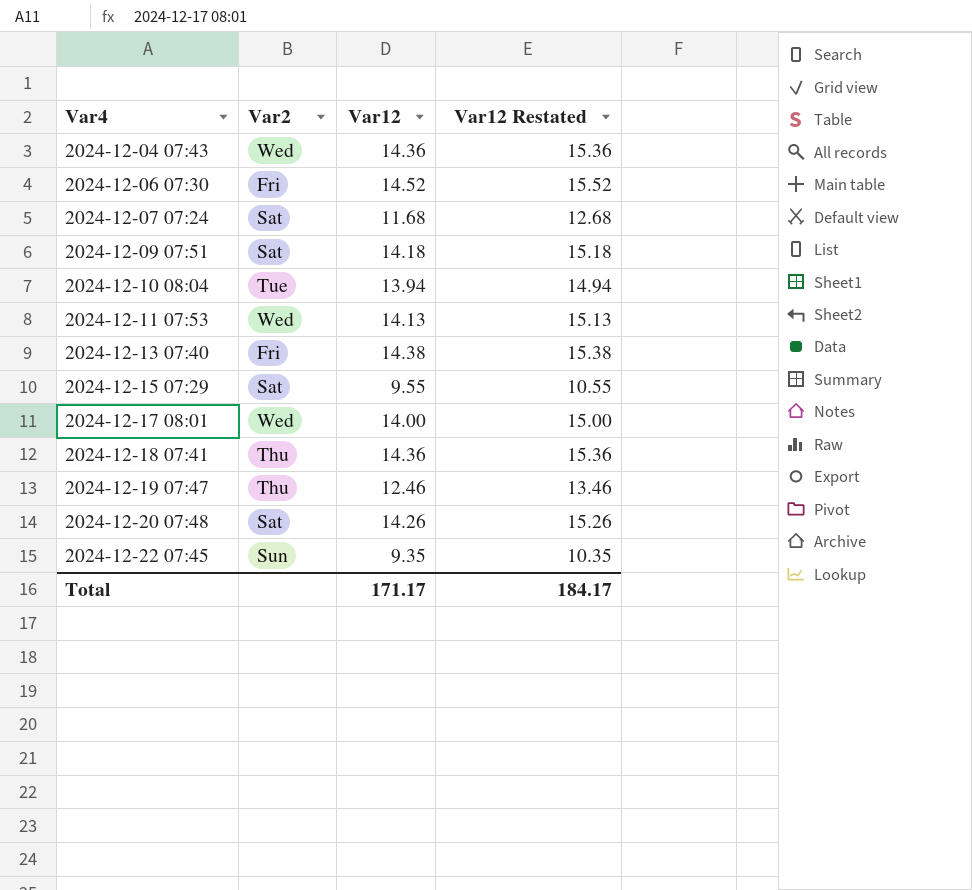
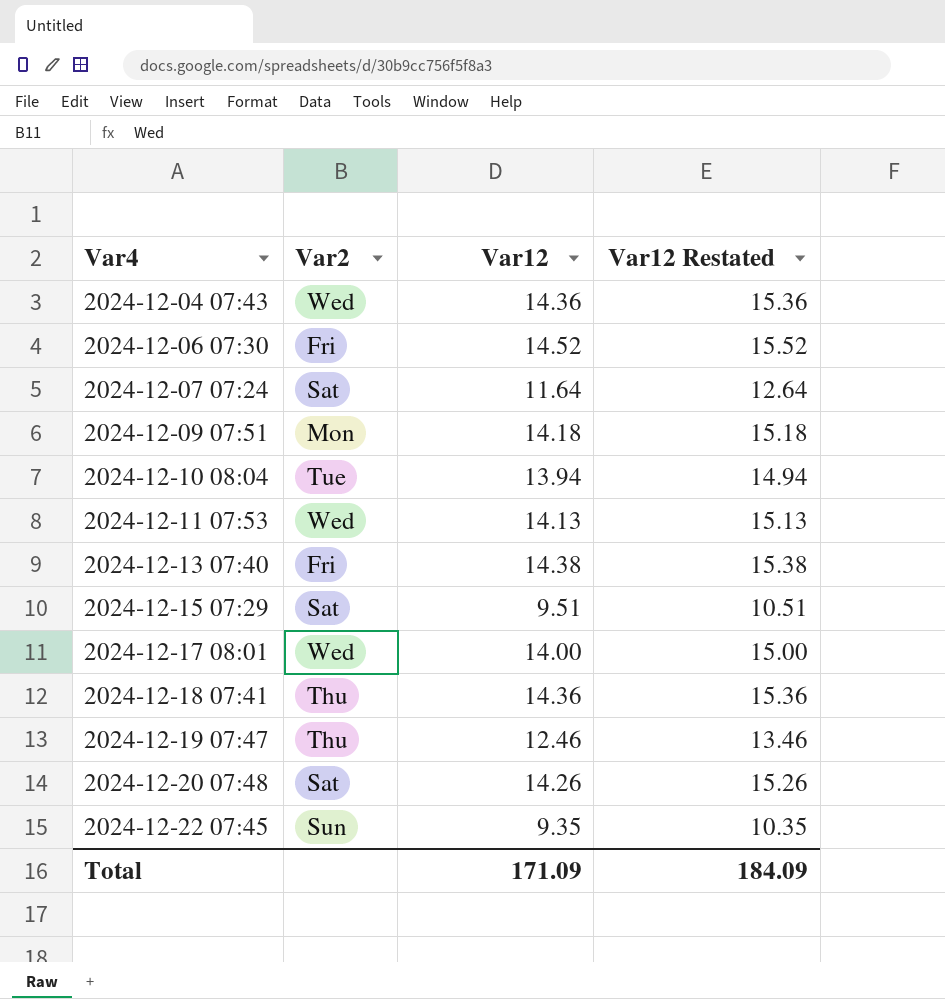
2024-12-07 07:24 | Var12: 11.68 -> 11.64
2024-12-07 07:24 | Var12 Restated: 12.68 -> 12.64
2024-12-09 07:51 | Var2: Sat -> Mon
2024-12-15 07:29 | Var12: 9.55 -> 9.51
2024-12-15 07:29 | Var12 Restated: 10.55 -> 10.51
Total | Var12: 171.17 -> 171.09
Total | Var12 Restated: 184.17 -> 184.09

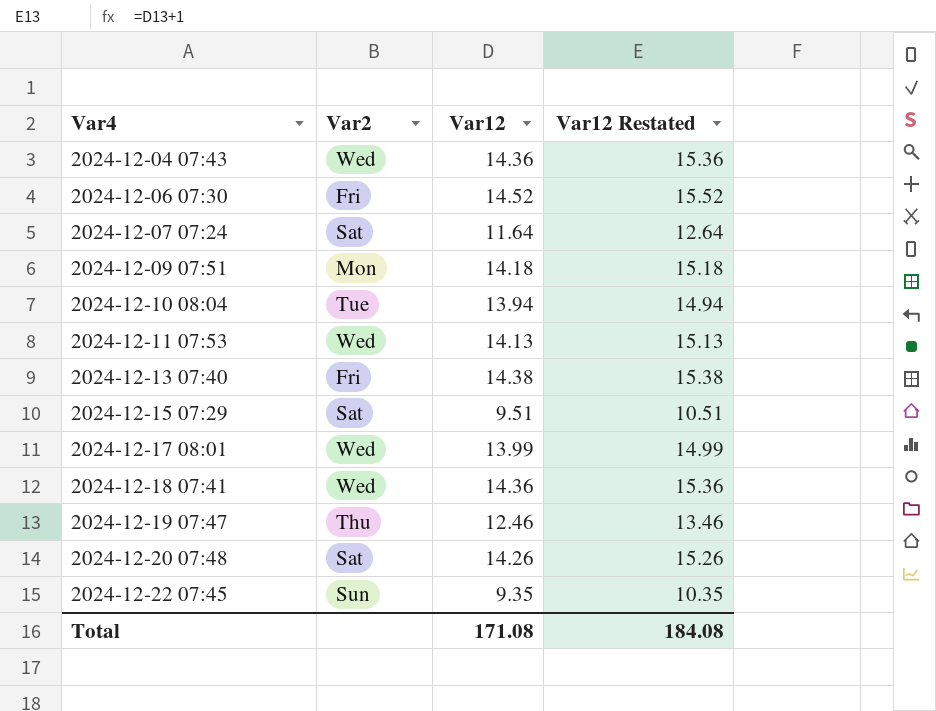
2024-12-17 08:01 | Var12: 14.00 -> 13.99
2024-12-17 08:01 | Var12 Restated: 15.00 -> 14.99
2024-12-18 07:41 | Var2: Thu -> Wed
Total | Var12: 171.09 -> 171.08
Total | Var12 Restated: 184.09 -> 184.08

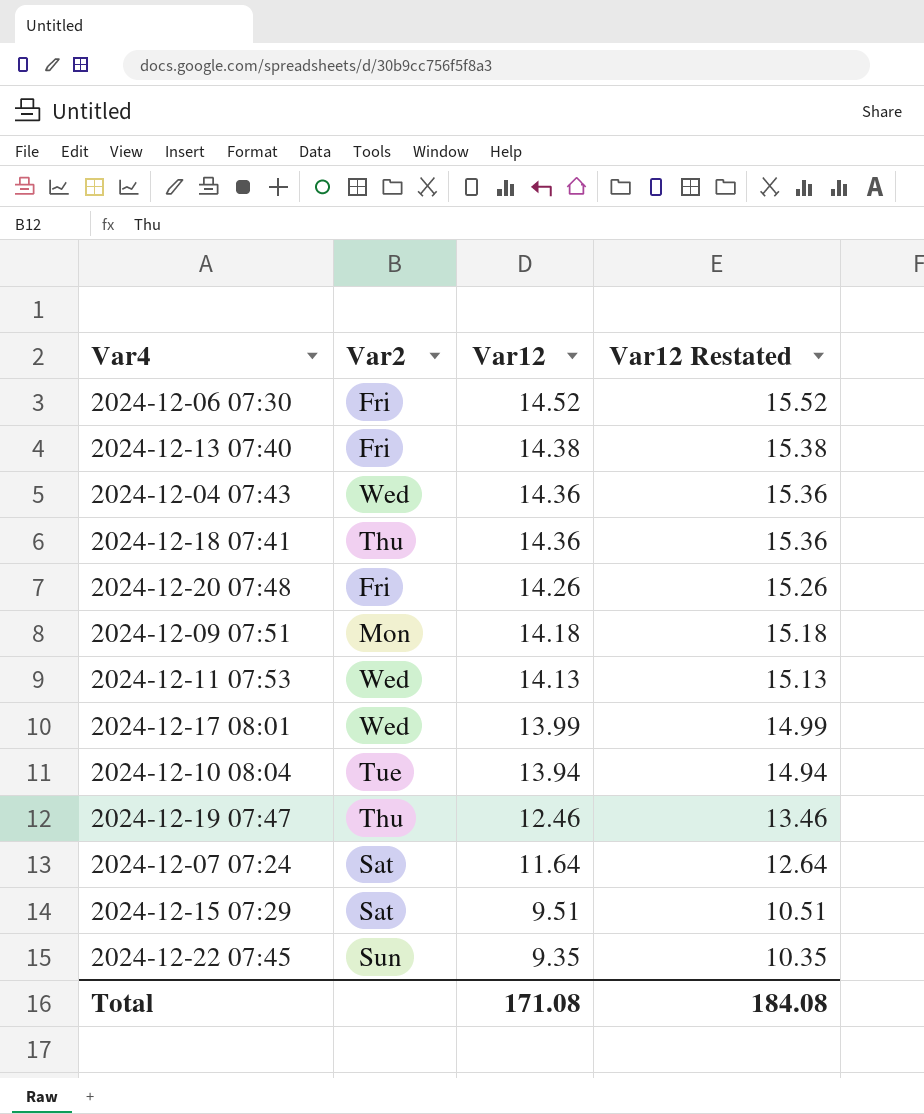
row order: Var4 ascending -> Var12 descending
2024-12-18 07:41 | Var2: Wed -> Thu
2024-12-20 07:48 | Var2: Sat -> Fri

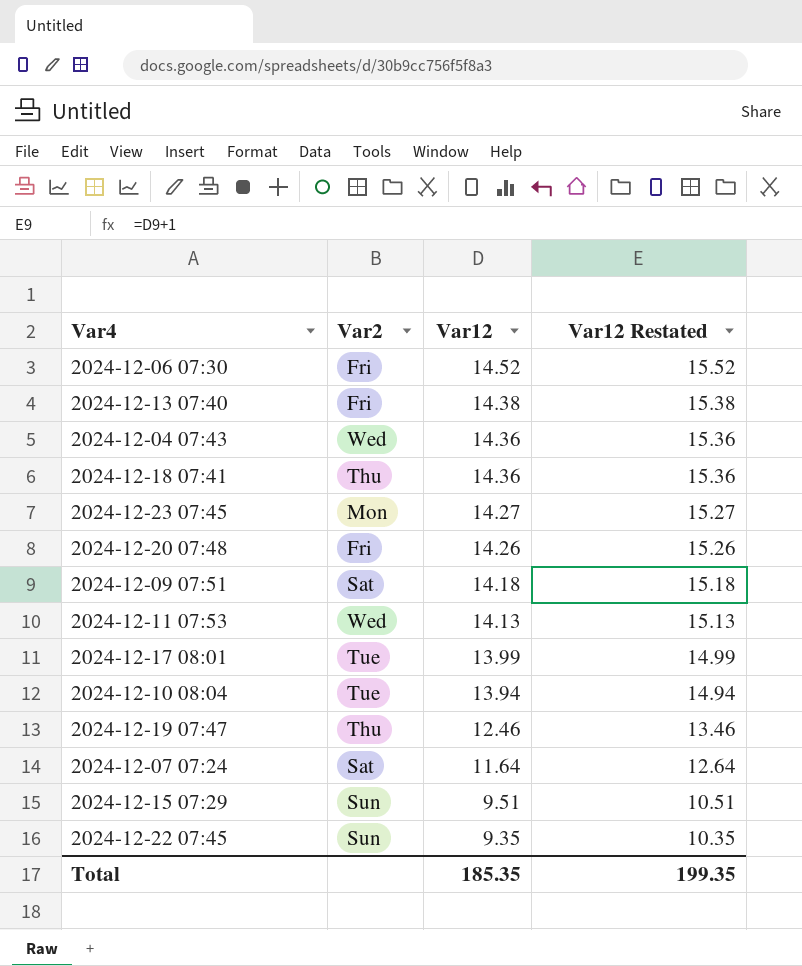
row 2024-12-23 07:45: none -> Mon | 14.27 | 15.27
2024-12-09 07:51 | Var2: Mon -> Sat
2024-12-17 08:01 | Var2: Wed -> Tue
2024-12-15 07:29 | Var2: Sat -> Sun
Total | Var12: 171.08 -> 185.35
Total | Var12 Restated: 184.08 -> 199.35

